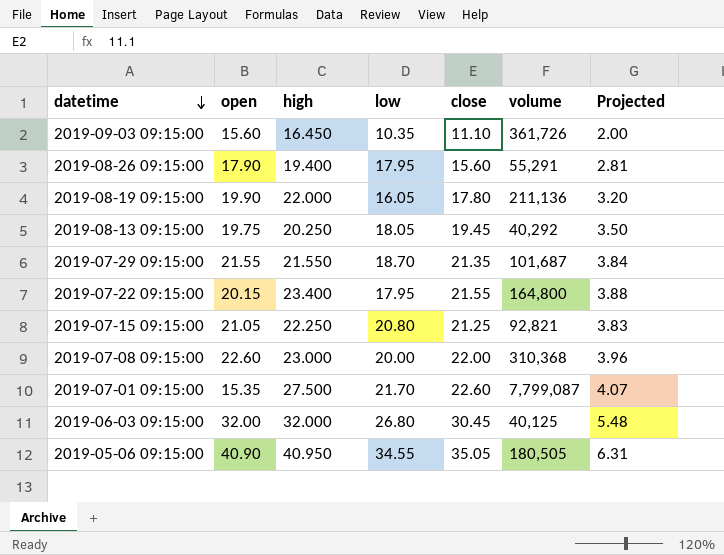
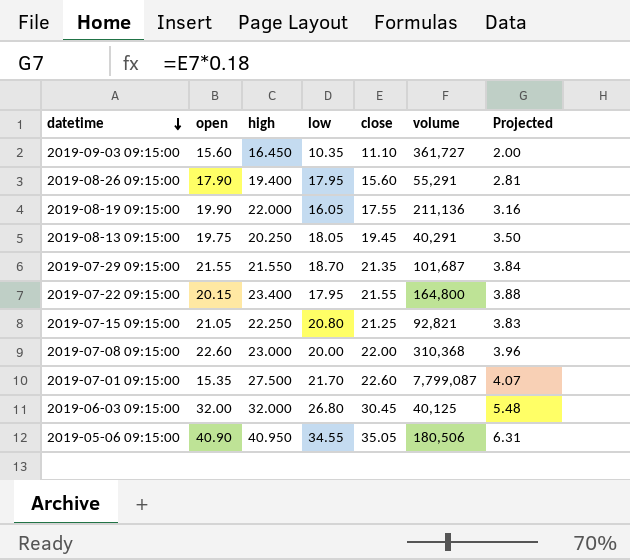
2019-09-03 09:15:00 | volume: 361,726 -> 361,727
2019-08-19 09:15:00 | close: 17.80 -> 17.55
2019-08-19 09:15:00 | Projected: 3.20 -> 3.16
2019-08-13 09:15:00 | volume: 40,292 -> 40,291
2019-05-06 09:15:00 | volume: 180,505 -> 180,506

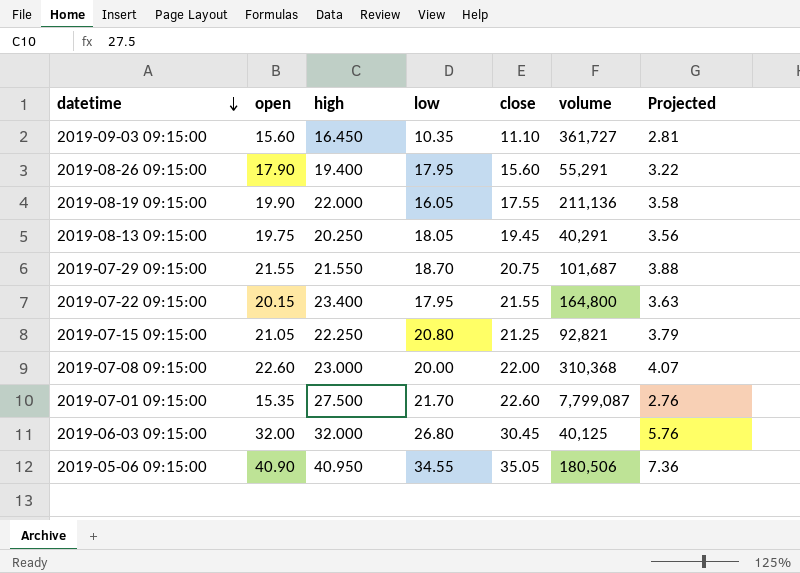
column Projected | formula: [close] * 0.18 -> [open] * 0.18
2019-07-29 09:15:00 | close: 21.35 -> 20.75

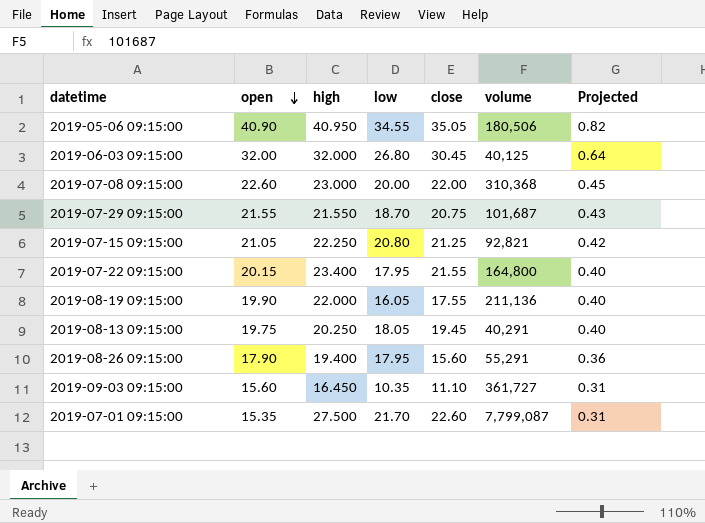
row order: datetime descending -> open descending
column Projected | formula: [open] * 0.18 -> [open] * 0.02

